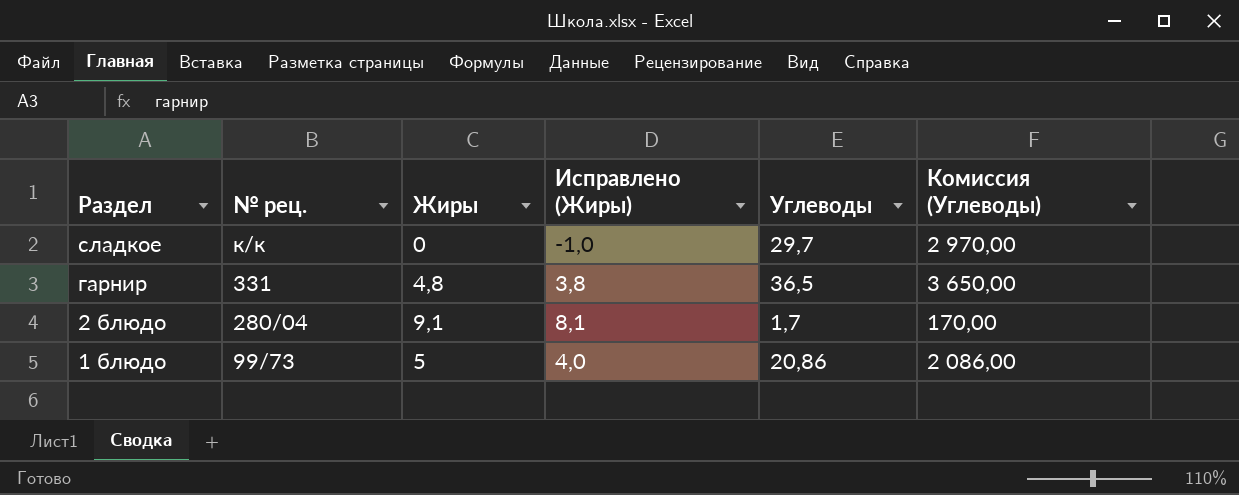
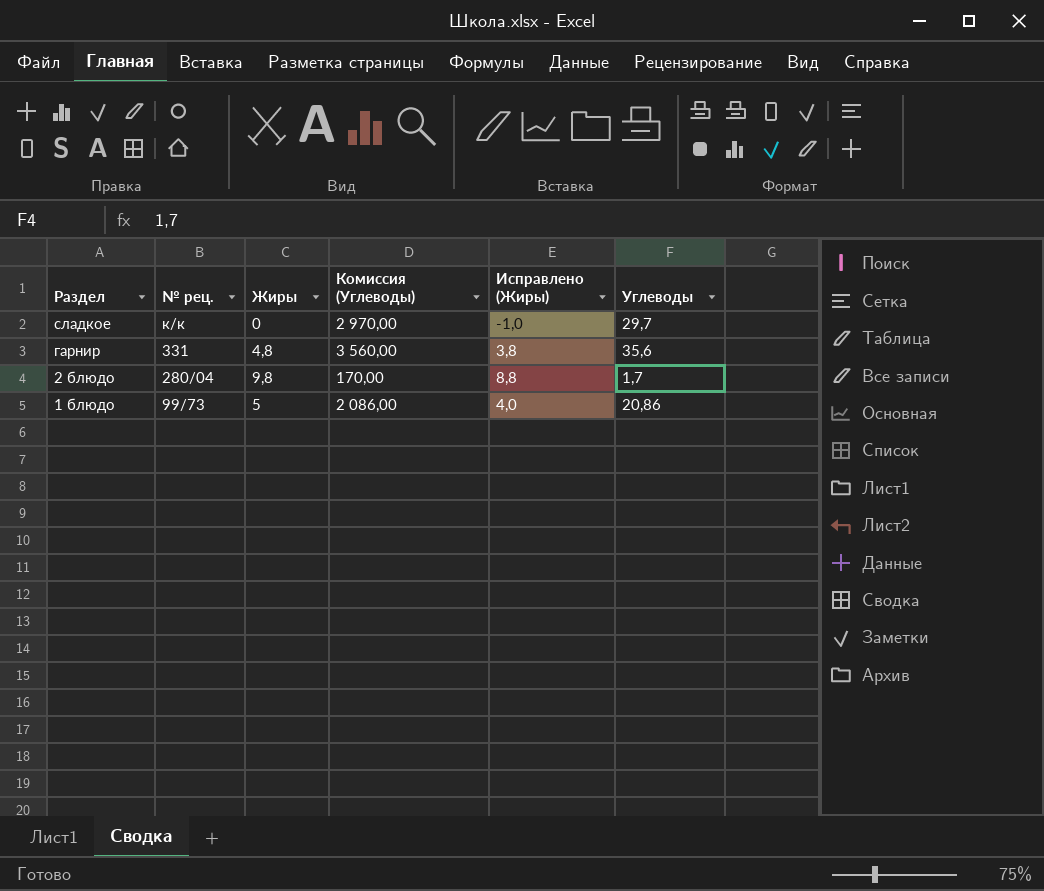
column Комиссия (Углеводы) | position: 6 -> 4
гарнир | Комиссия (Углеводы): 3 650,00 -> 3 560,00
гарнир | Углеводы: 36,5 -> 35,6
2 блюдо | Жиры: 9,1 -> 9,8
2 блюдо | Исправлено (Жиры): 8,1 -> 8,8

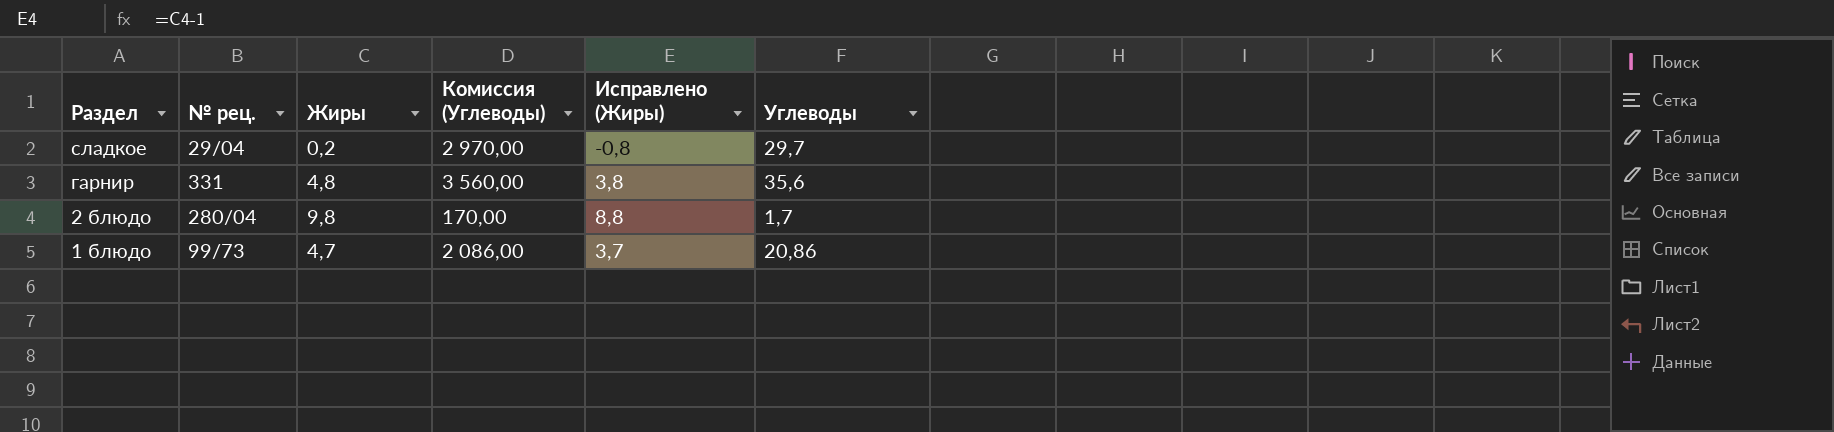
сладкое | № рец.: к/к -> 29/04
сладкое | Жиры: 0 -> 0,2
сладкое | Исправлено (Жиры): -1,0 -> -0,8
1 блюдо | Жиры: 5 -> 4,7
1 блюдо | Исправлено (Жиры): 4,0 -> 3,7

